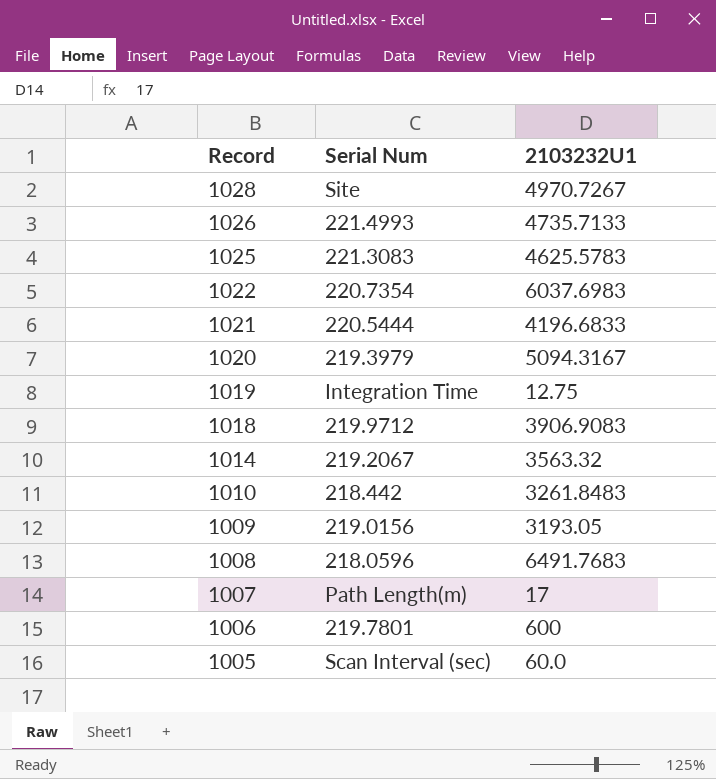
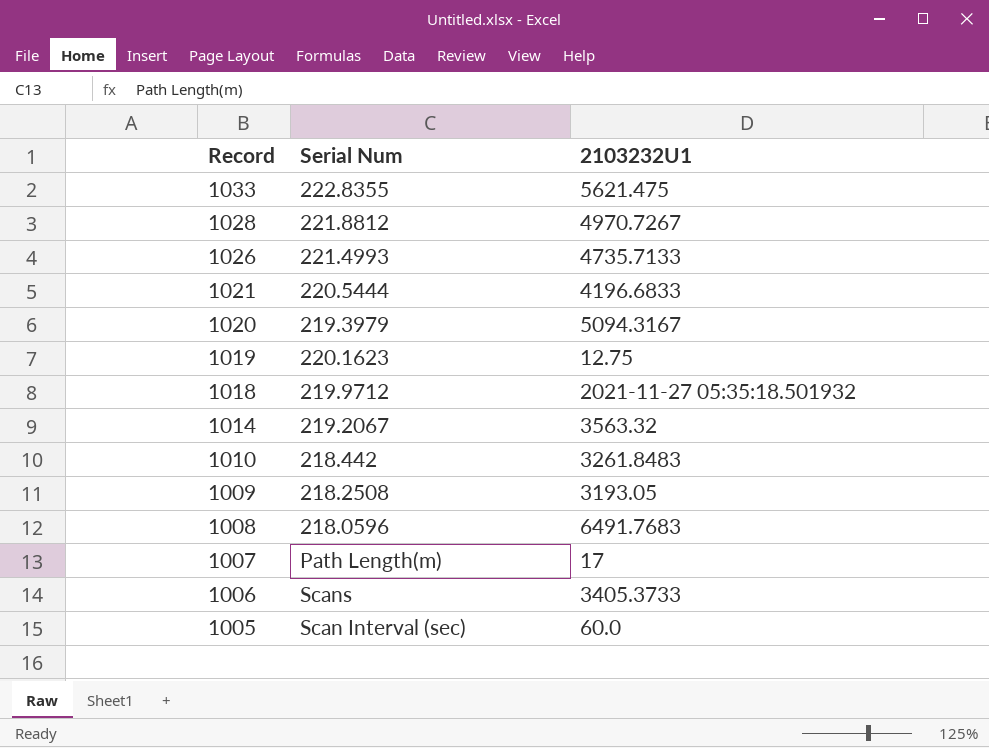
row 1025: 221.3083 | 4625.5783 -> none
row 1022: 220.7354 | 6037.6983 -> none
row 1033: none -> 222.8355 | 5621.475
1028 | Serial Num: Site -> 221.8812
1019 | Serial Num: Integration Time -> 220.1623
1018 | 2103232U1: 3906.9083 -> 2021-11-27 05:35:18.501932
1009 | Serial Num: 219.0156 -> 218.2508
1006 | Serial Num: 219.7801 -> Scans
1006 | 2103232U1: 600 -> 3405.3733

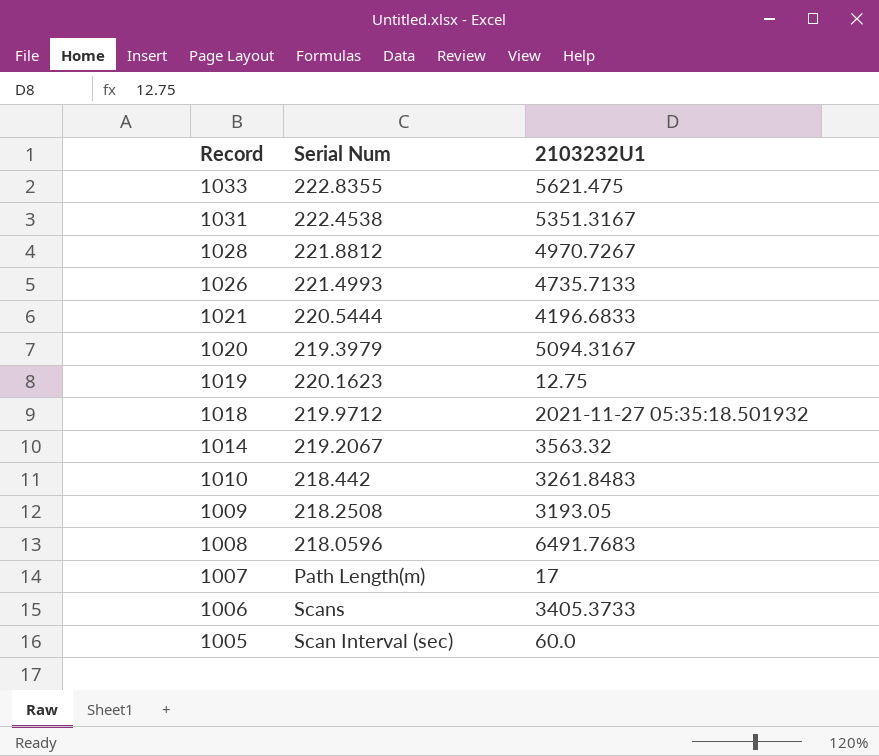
row 1031: none -> 222.4538 | 5351.3167

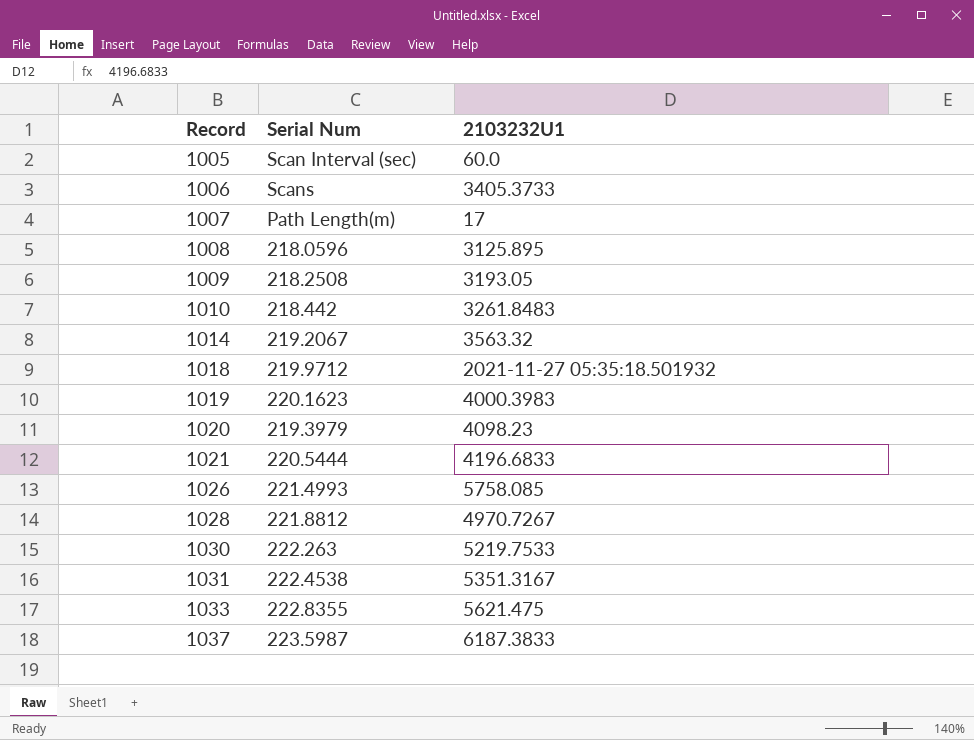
row order: Record descending -> Record ascending
1008 | 2103232U1: 6491.7683 -> 3125.895
1019 | 2103232U1: 12.75 -> 4000.3983
1020 | 2103232U1: 5094.3167 -> 4098.23
1026 | 2103232U1: 4735.7133 -> 5758.085
row 1030: none -> 222.263 | 5219.7533
row 1037: none -> 223.5987 | 6187.3833

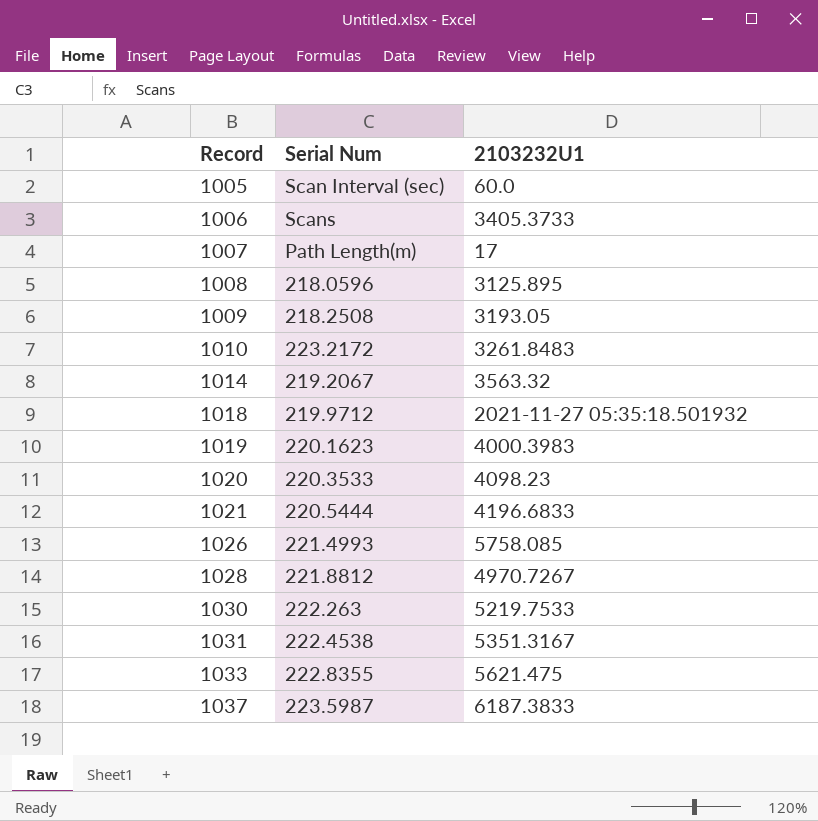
1010 | Serial Num: 218.442 -> 223.2172
1020 | Serial Num: 219.3979 -> 220.3533

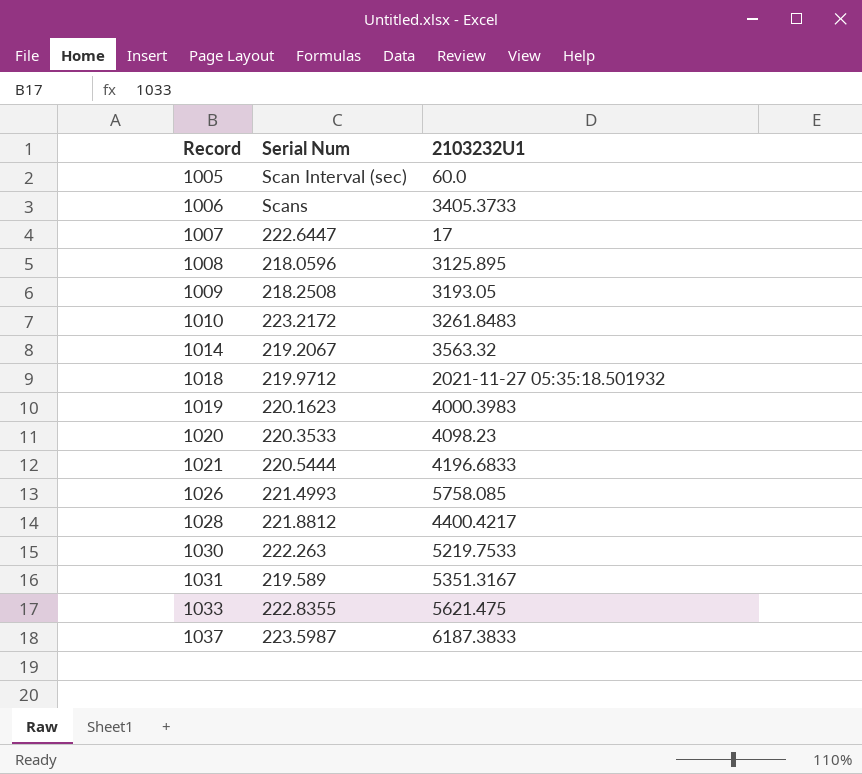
1007 | Serial Num: Path Length(m) -> 222.6447
1028 | 2103232U1: 4970.7267 -> 4400.4217
1031 | Serial Num: 222.4538 -> 219.589

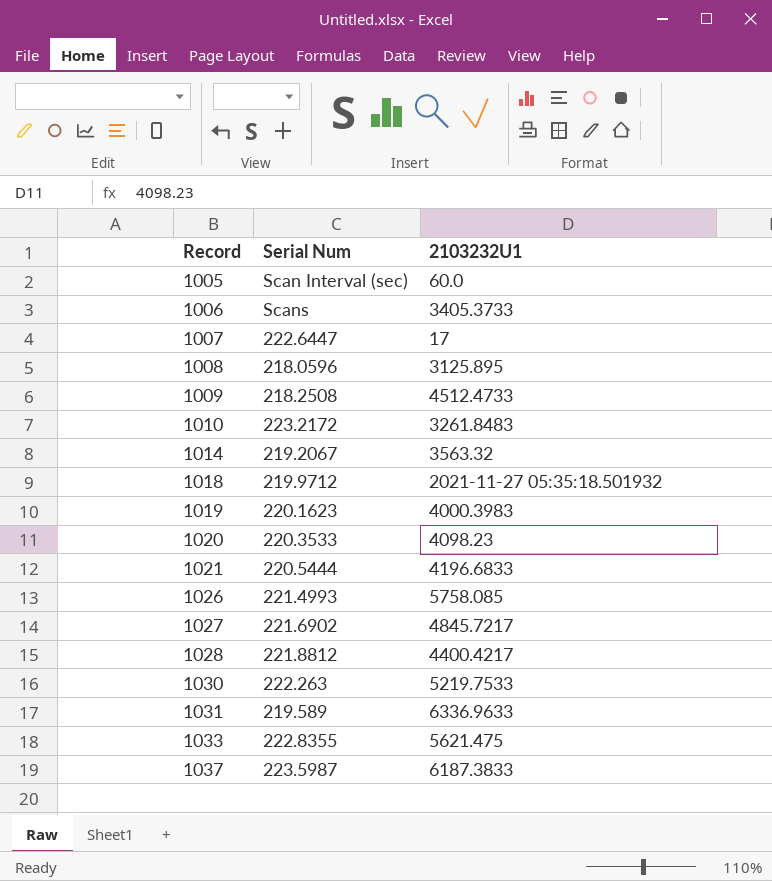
1009 | 2103232U1: 3193.05 -> 4512.4733
row 1027: none -> 221.6902 | 4845.7217
1031 | 2103232U1: 5351.3167 -> 6336.9633

